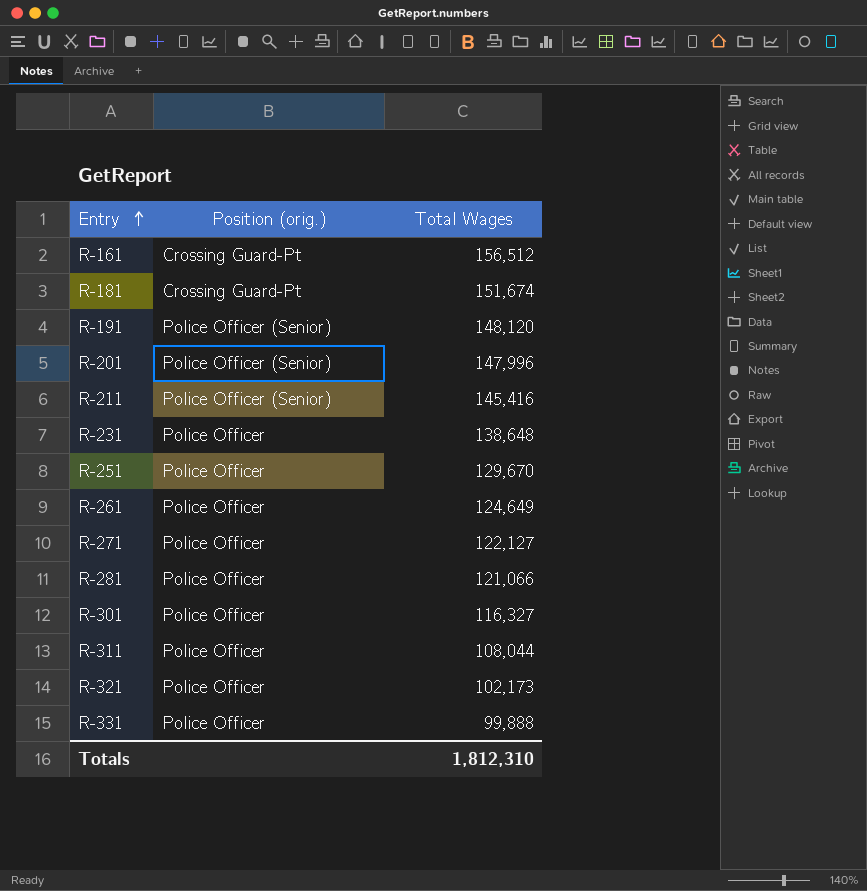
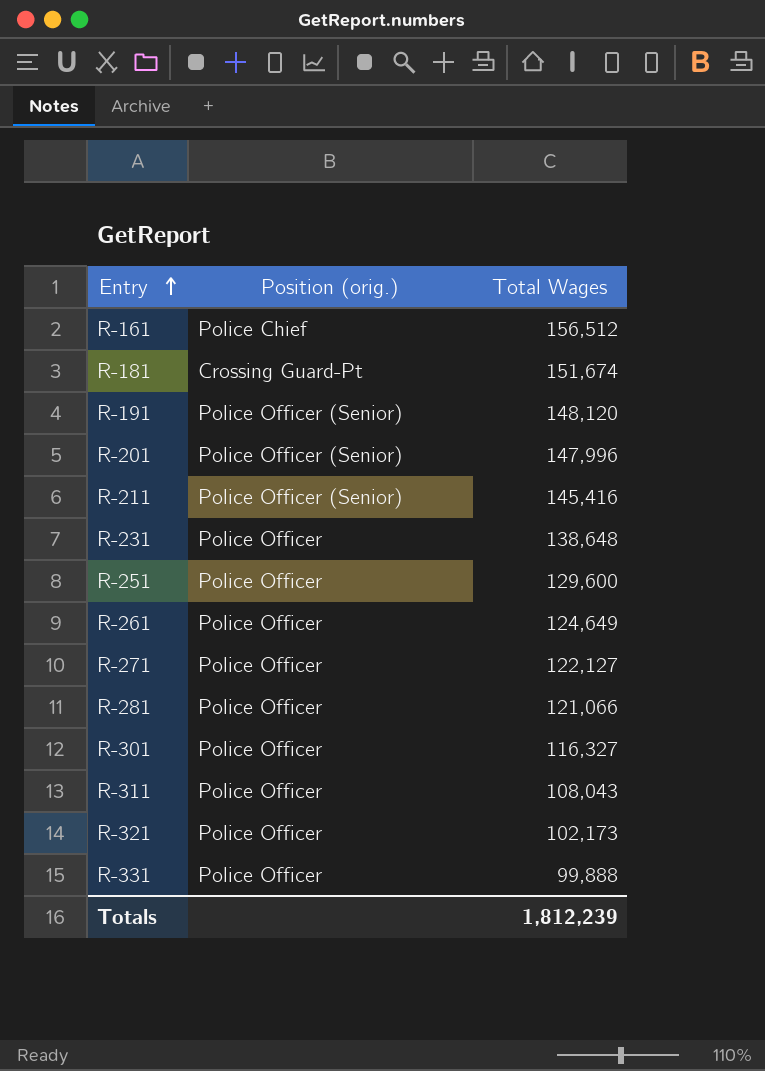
R-161 | Position (orig.): Crossing Guard-Pt -> Police Chief
R-251 | Total Wages: 129,670 -> 129,600
R-311 | Total Wages: 108,044 -> 108,043
Totals | Total Wages: 1,812,310 -> 1,812,239

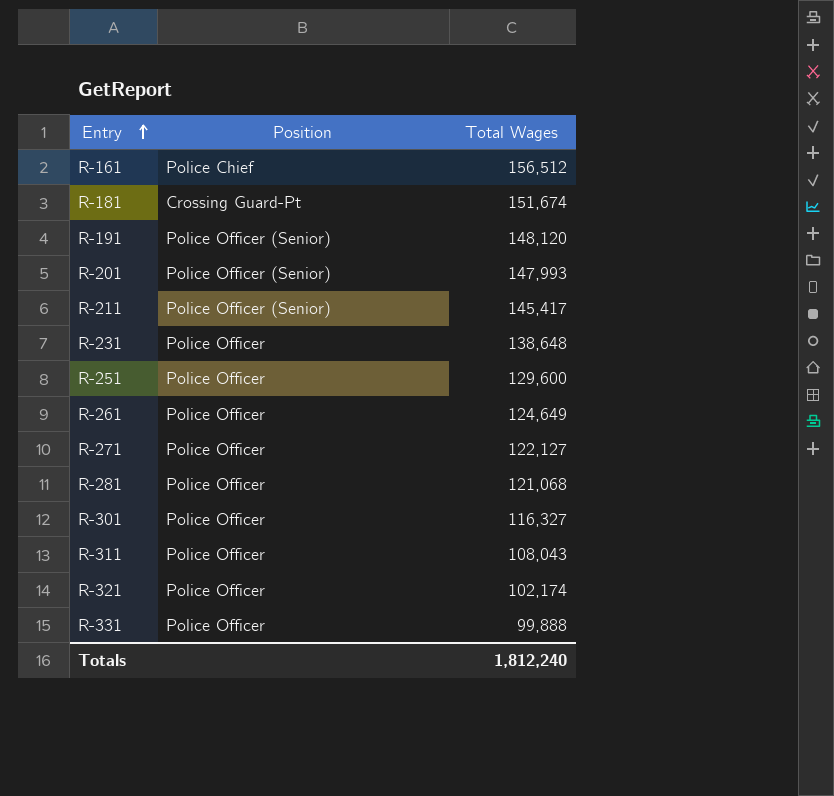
column name: Position (orig.) -> Position
R-201 | Total Wages: 147,996 -> 147,993
R-211 | Total Wages: 145,416 -> 145,417
R-281 | Total Wages: 121,066 -> 121,068
R-321 | Total Wages: 102,173 -> 102,174
Totals | Total Wages: 1,812,239 -> 1,812,240

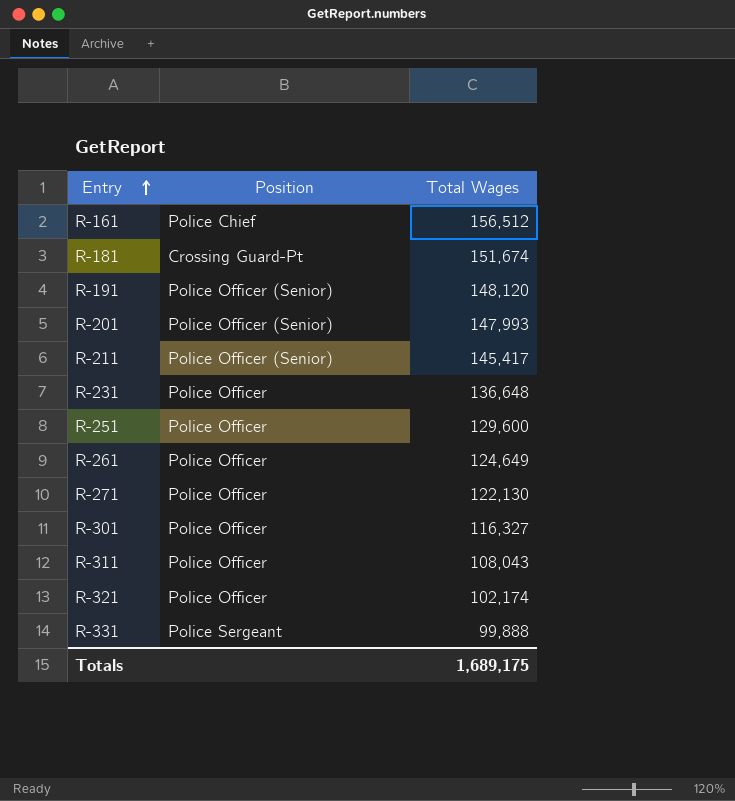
row R-281: Police Officer | 121,068 -> none
R-231 | Total Wages: 138,648 -> 136,648
R-271 | Total Wages: 122,127 -> 122,130
R-331 | Position: Police Officer -> Police Sergeant
Totals | Total Wages: 1,812,240 -> 1,689,175

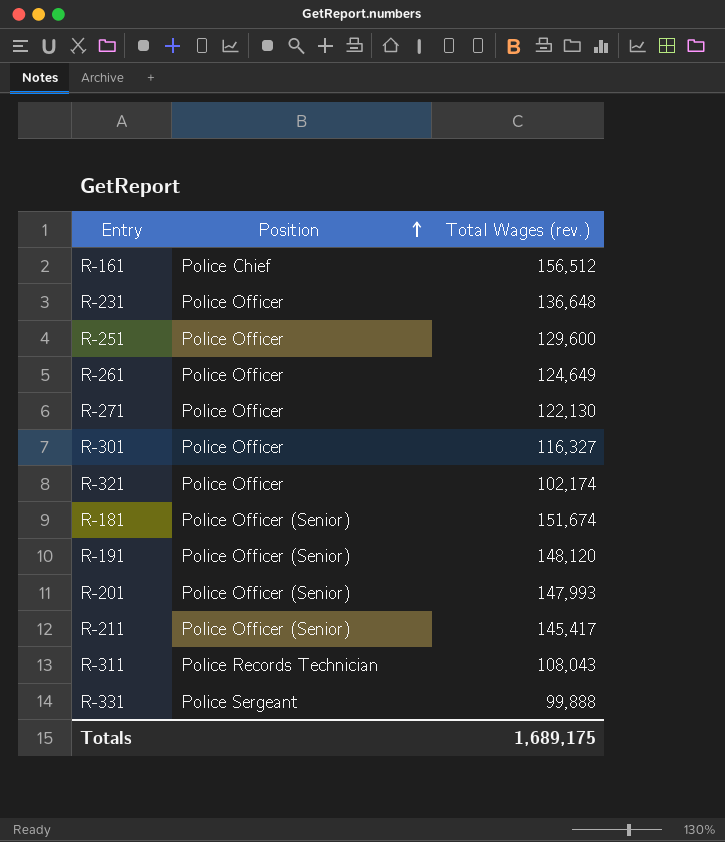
row order: Entry ascending -> Position ascending
column name: Total Wages -> Total Wages (rev.)
R-181 | Position: Crossing Guard-Pt -> Police Officer (Senior)
R-311 | Position: Police Officer -> Police Records Technician

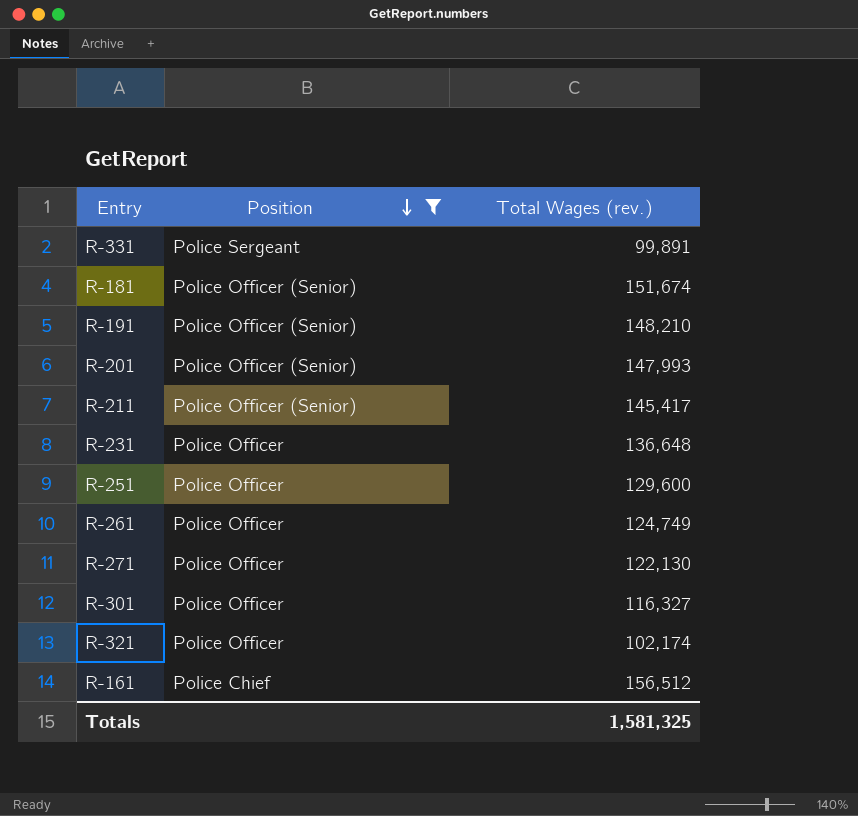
filter: none -> Position != Police Records Technician
row order: Position ascending -> Position descending
R-331 | Total Wages (rev.): 99,888 -> 99,891
R-191 | Total Wages (rev.): 148,120 -> 148,210
R-261 | Total Wages (rev.): 124,649 -> 124,749
Totals | Total Wages (rev.): 1,689,175 -> 1,581,325

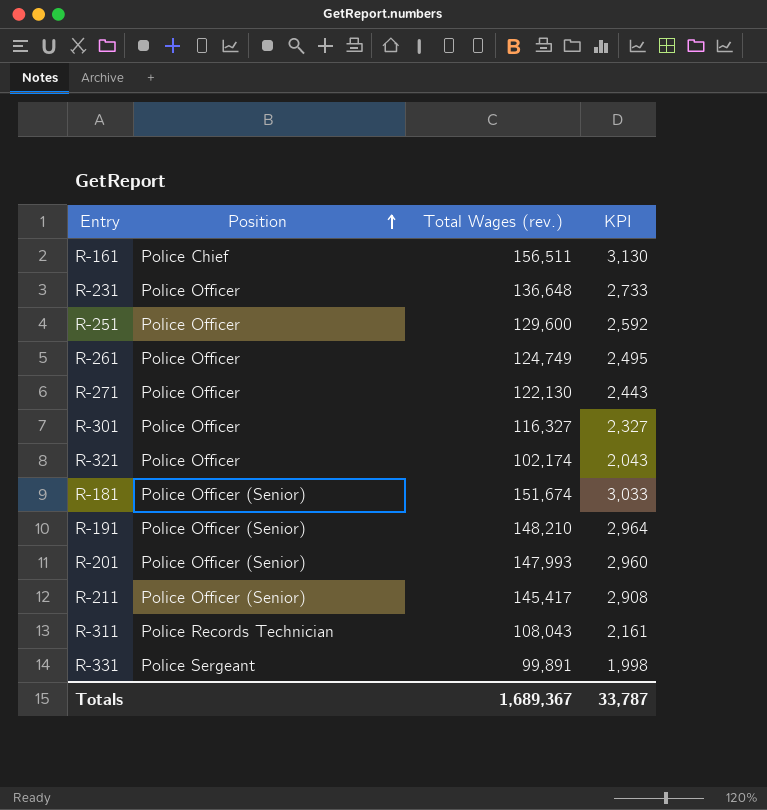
filter: Position != Police Records Technician -> none
row order: Position descending -> Position ascending
column KPI | formula: none -> [Total Wages (rev.)] * 0.02
R-161 | Total Wages (rev.): 156,512 -> 156,511
Totals | Total Wages (rev.): 1,581,325 -> 1,689,367

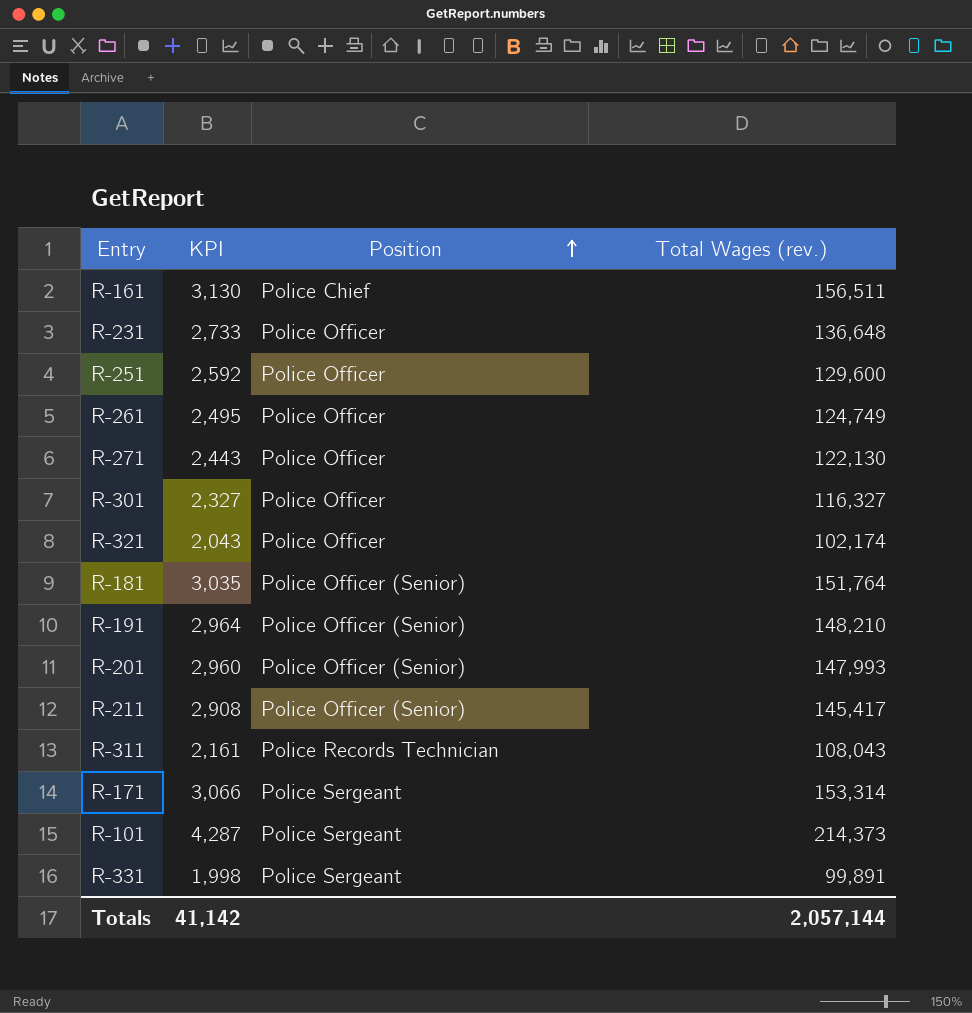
column KPI | position: 4 -> 2
R-181 | KPI: 3,033 -> 3,035
R-181 | Total Wages (rev.): 151,674 -> 151,764
row R-171: none -> 3,066 | Police Sergeant | 153,314
row R-101: none -> 4,287 | Police Sergeant | 214,373
Totals | KPI: 33,787 -> 41,142
Totals | Total Wages (rev.): 1,689,367 -> 2,057,144

